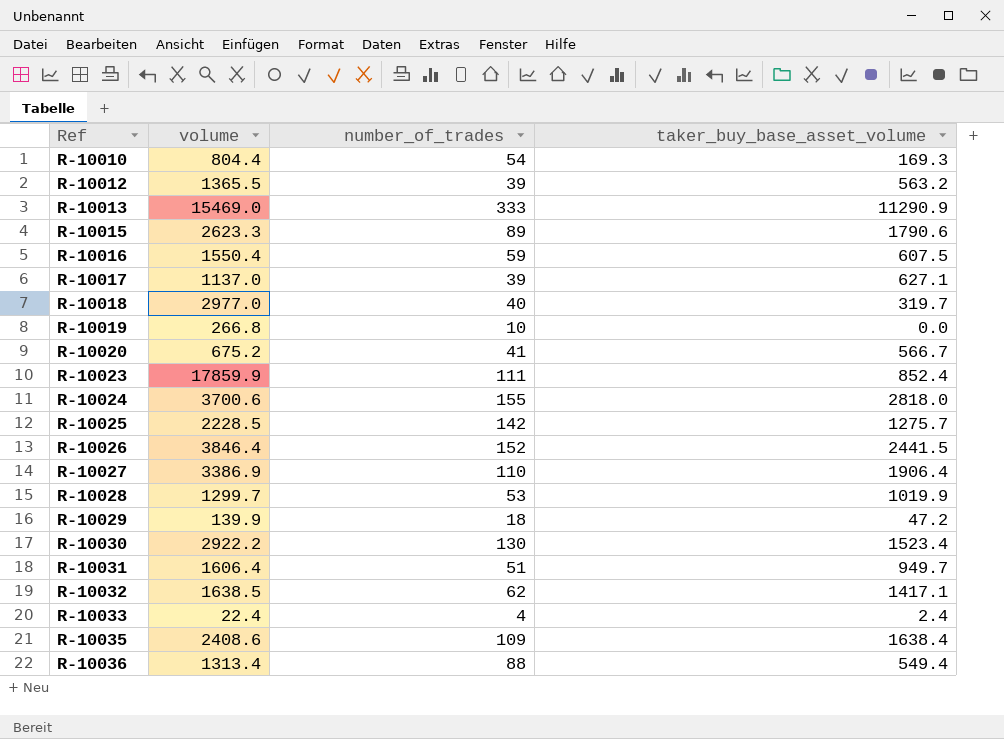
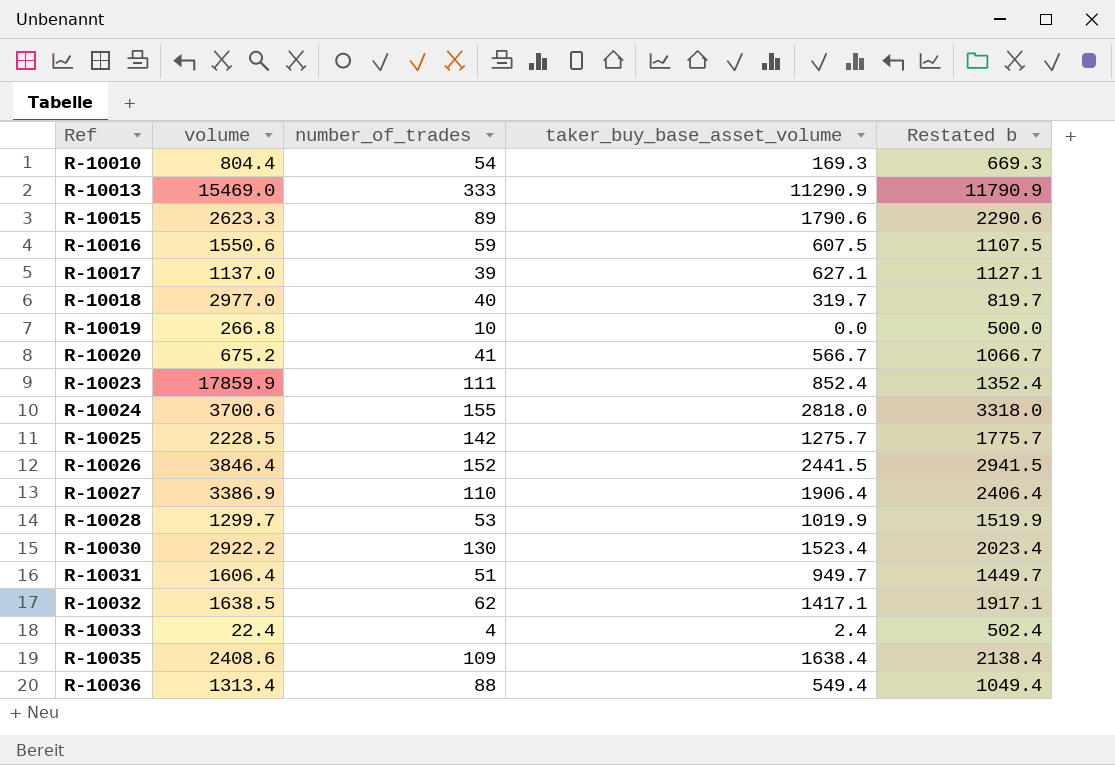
column Restated b | formula: none -> [taker_buy_base_asset_volume] + 500
row R-10012: 1365.5 | 39 | 563.2 -> none
row R-10029: 139.9 | 18 | 47.2 -> none
R-10016 | volume: 1550.4 -> 1550.6

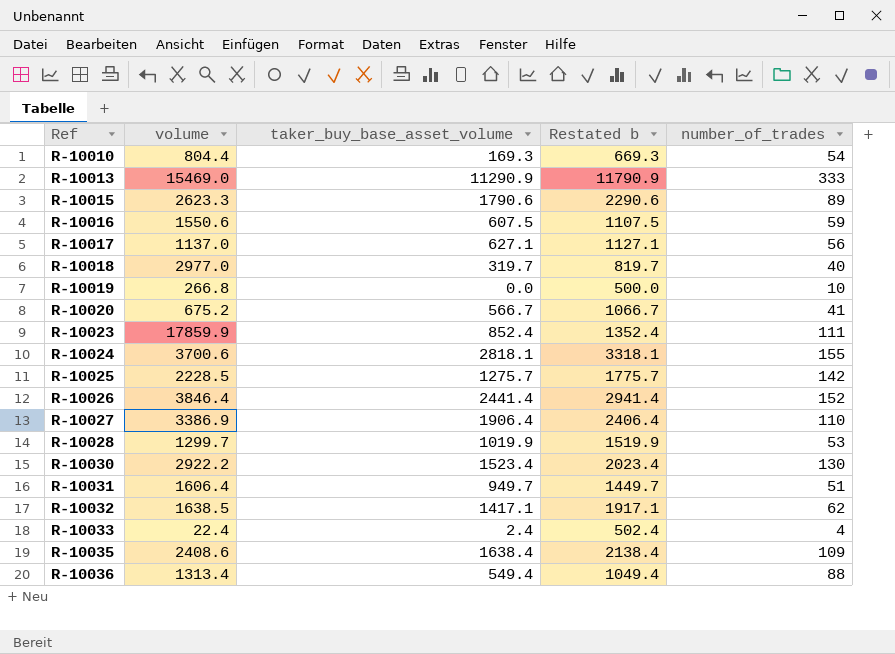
column number_of_trades | position: 3 -> 5
R-10017 | number_of_trades: 39 -> 56
R-10024 | taker_buy_base_asset_volume: 2818.0 -> 2818.1
R-10024 | Restated b: 3318.0 -> 3318.1
R-10026 | taker_buy_base_asset_volume: 2441.5 -> 2441.4
R-10026 | Restated b: 2941.5 -> 2941.4

